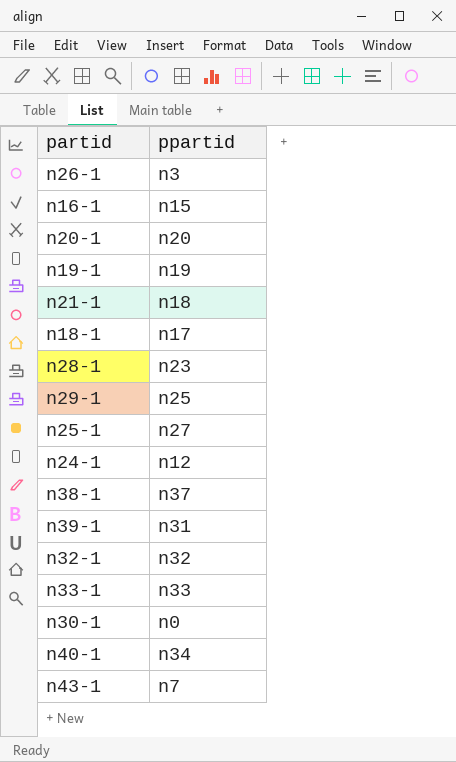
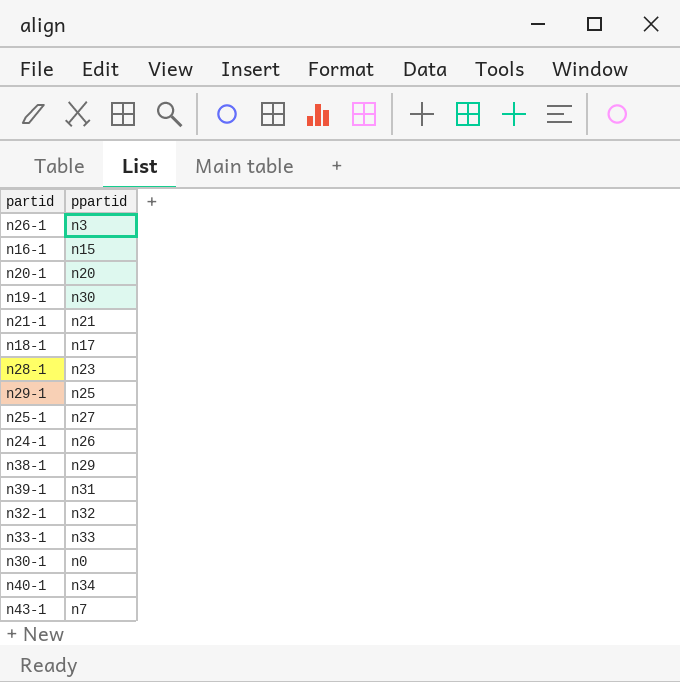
n19-1 | ppartid: n19 -> n30
n21-1 | ppartid: n18 -> n21
n24-1 | ppartid: n12 -> n26
n38-1 | ppartid: n37 -> n29

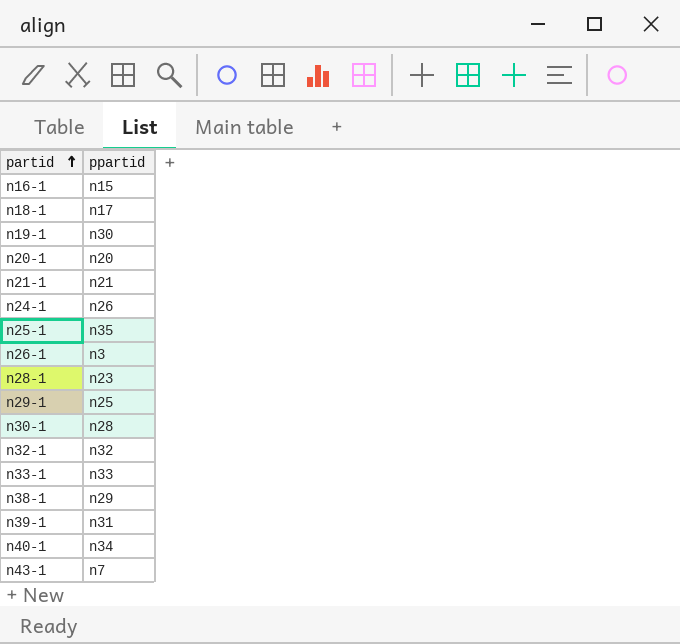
row order: none -> partid ascending
n25-1 | ppartid: n27 -> n35
n30-1 | ppartid: n0 -> n28

